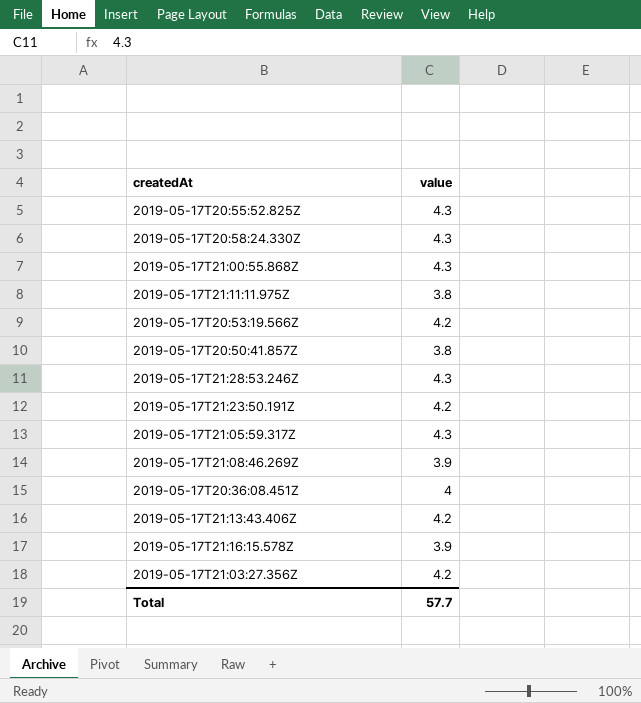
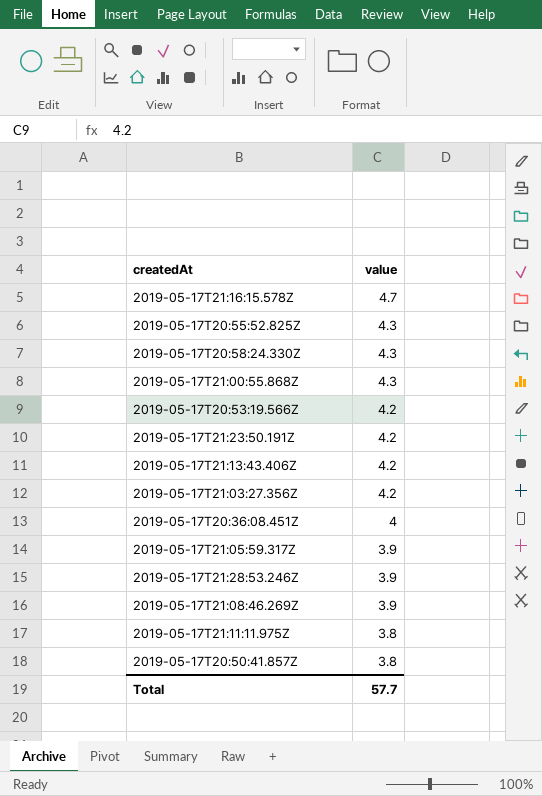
row order: none -> value descending
2019-05-17T21:16:15.578Z | value: 3.9 -> 4.7
2019-05-17T21:05:59.317Z | value: 4.3 -> 3.9
2019-05-17T21:28:53.246Z | value: 4.3 -> 3.9

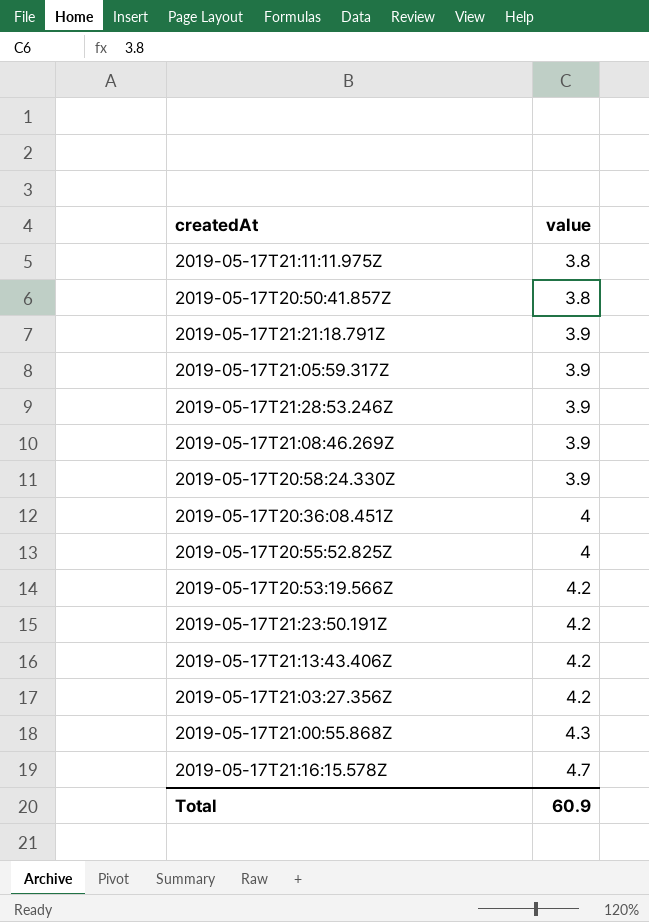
row order: value descending -> value ascending
row 2019-05-17T21:21:18.791Z: none -> 3.9
2019-05-17T20:58:24.330Z | value: 4.3 -> 3.9
2019-05-17T20:55:52.825Z | value: 4.3 -> 4
Total | value: 57.7 -> 60.9

